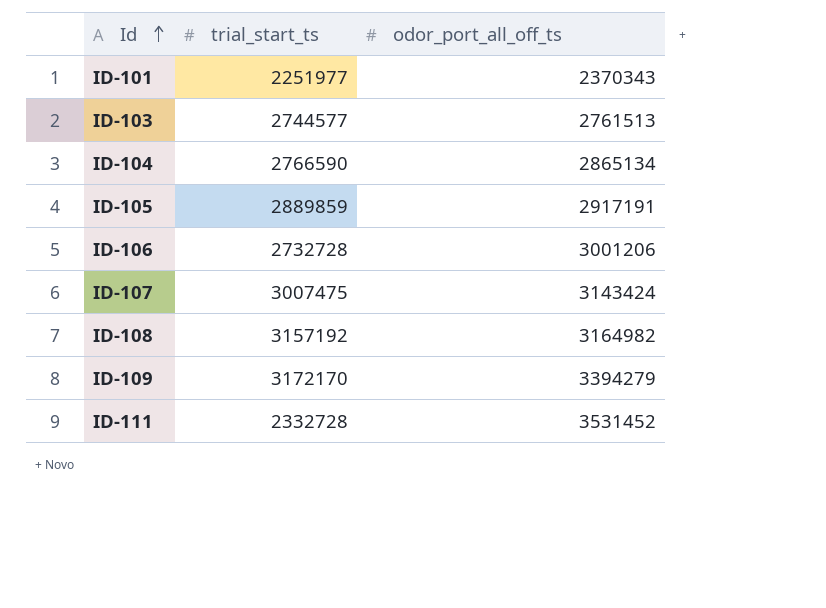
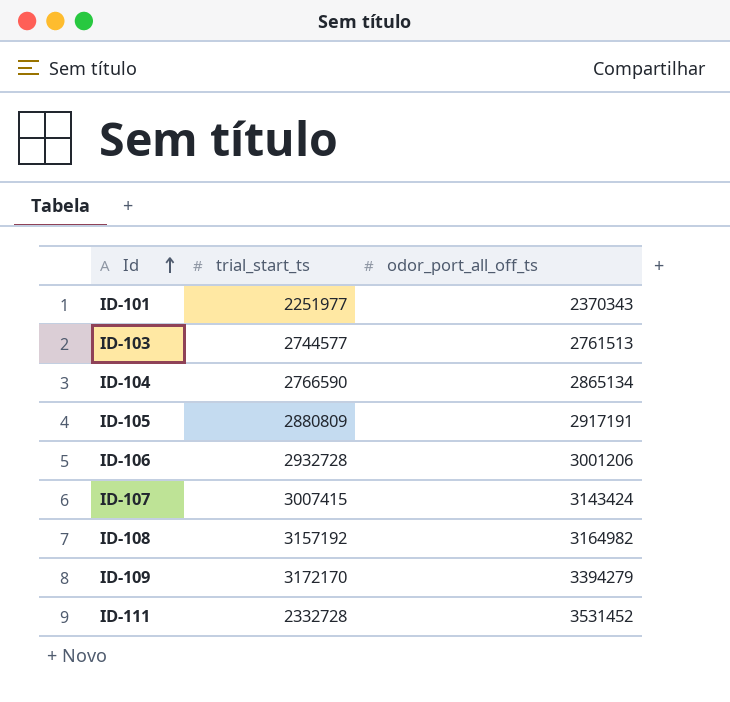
ID-105 | trial_start_ts: 2889859 -> 2880809
ID-106 | trial_start_ts: 2732728 -> 2932728
ID-107 | trial_start_ts: 3007475 -> 3007415

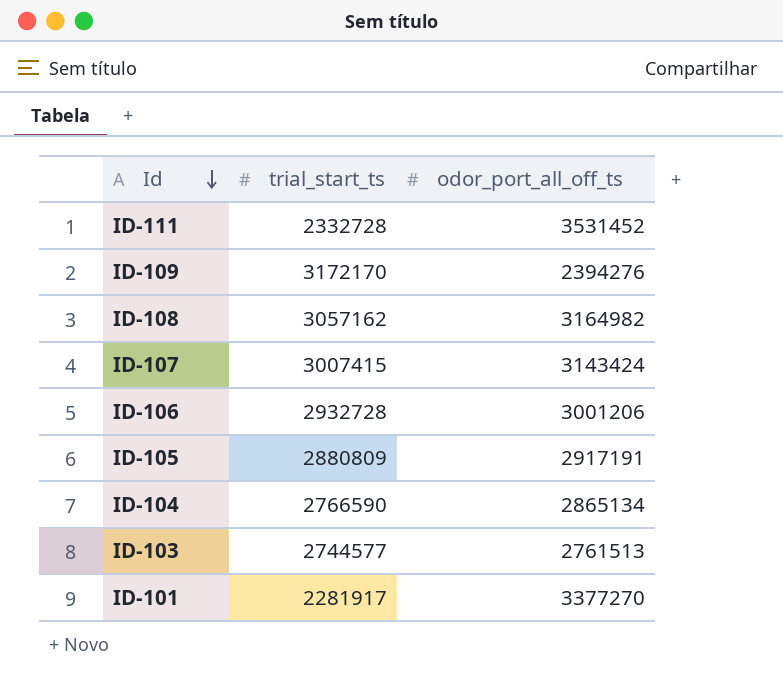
row order: Id ascending -> Id descending
ID-109 | odor_port_all_off_ts: 3394279 -> 2394276
ID-108 | trial_start_ts: 3157192 -> 3057162
ID-101 | trial_start_ts: 2251977 -> 2281917
ID-101 | odor_port_all_off_ts: 2370343 -> 3377270

